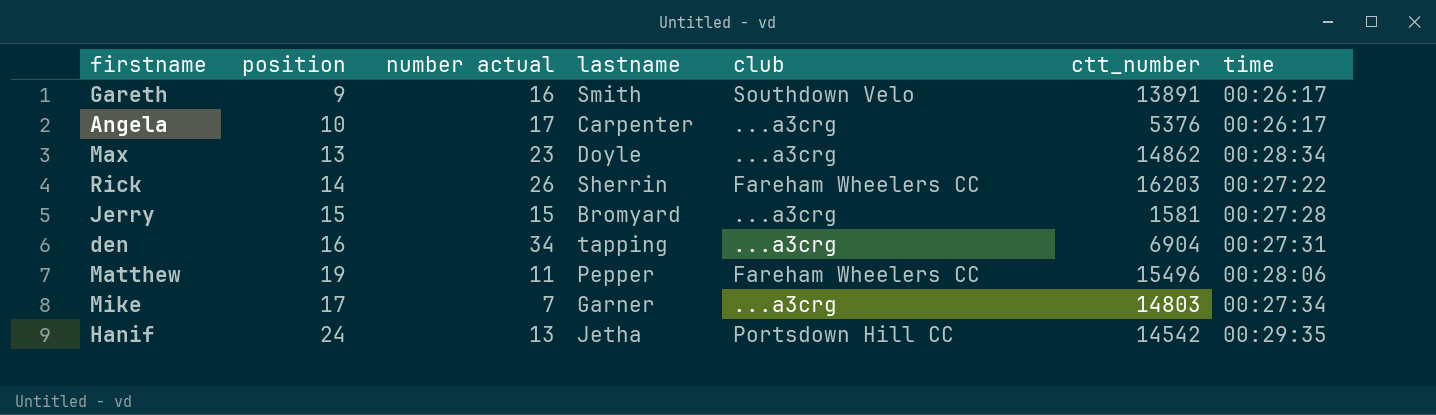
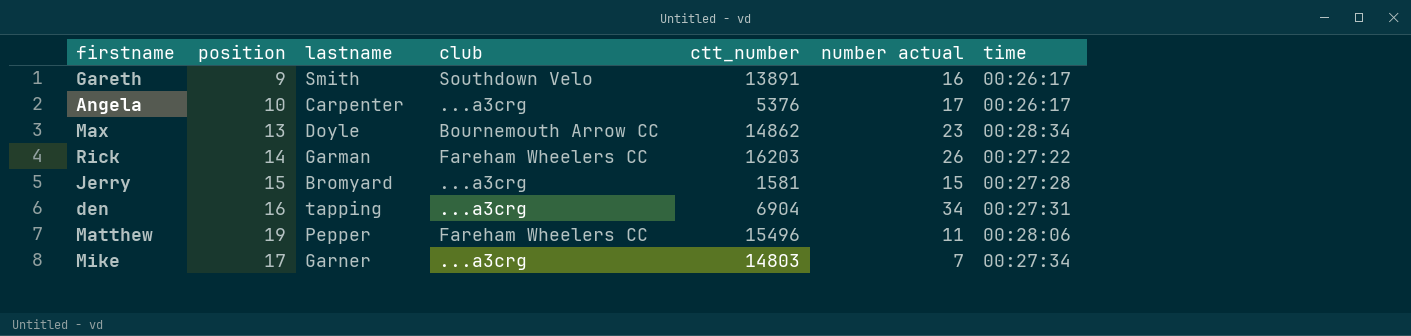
column number actual | position: 3 -> 6
row Hanif: 24 | 13 | Jetha | Portsdown Hill CC | 14542 | 00:29:35 -> none
Max | club: ...a3crg -> Bournemouth Arrow CC
Rick | lastname: Sherrin -> Garman

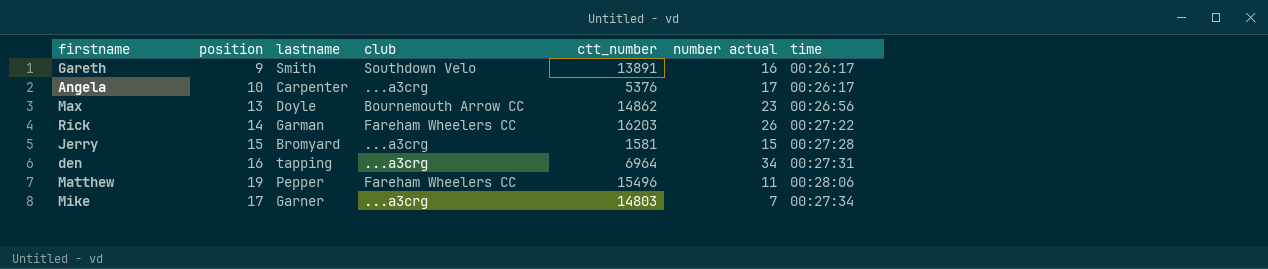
Max | time: 00:28:34 -> 00:26:56
den | ctt_number: 6904 -> 6964

